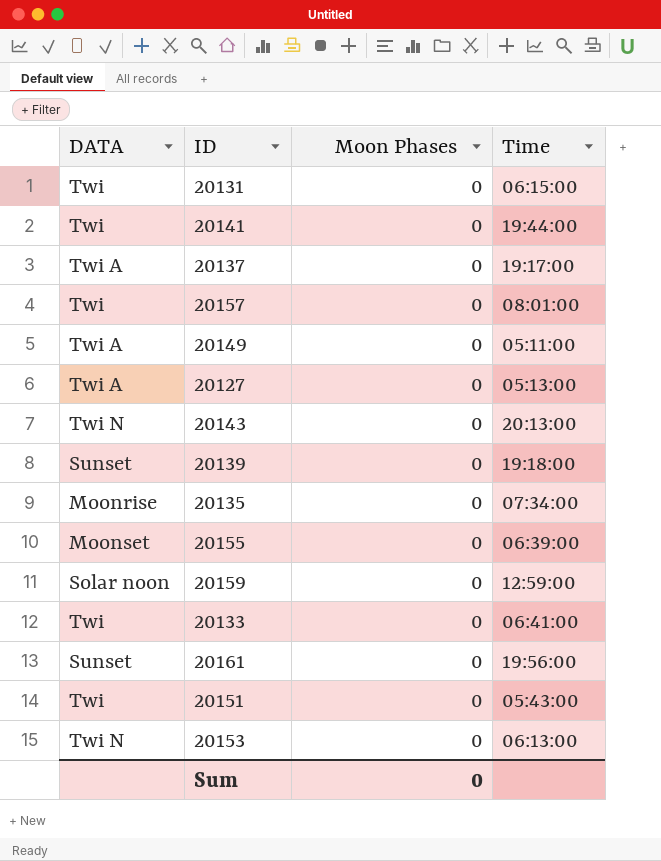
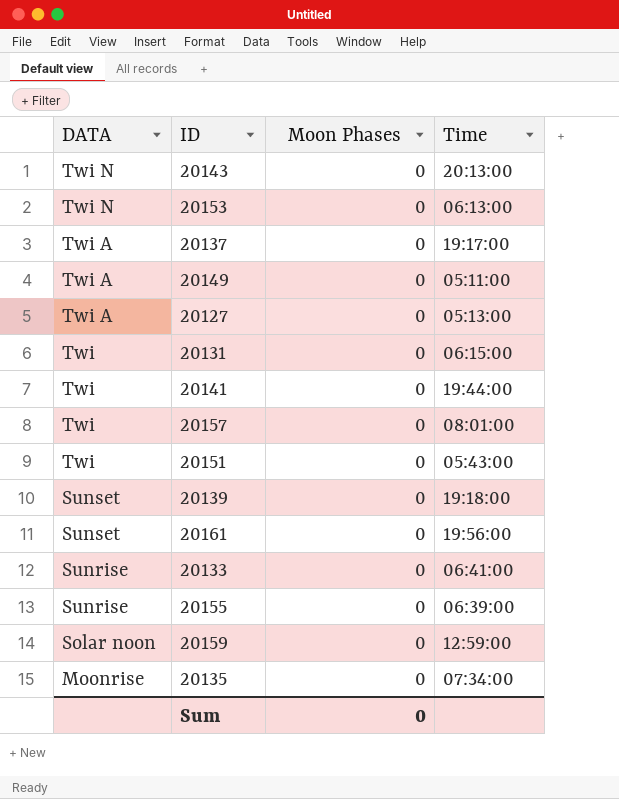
row order: none -> DATA descending
20133 | DATA: Twi -> Sunrise
20155 | DATA: Moonset -> Sunrise

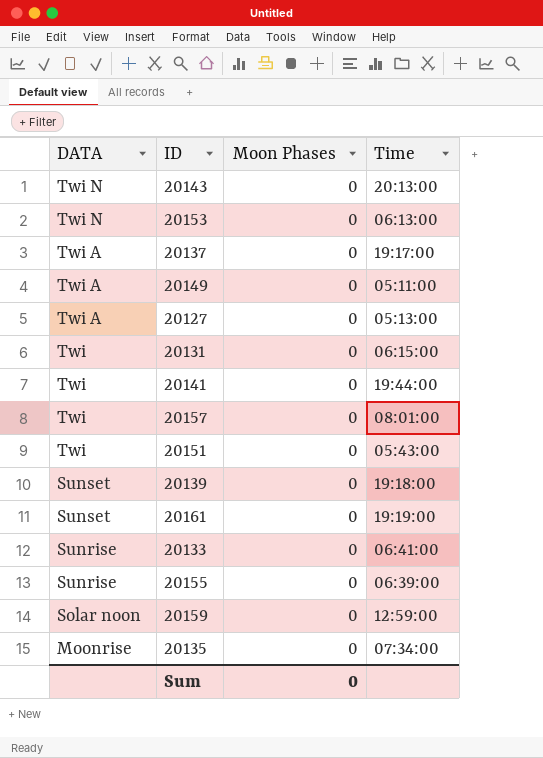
20161 | Time: 19:56:00 -> 19:19:00

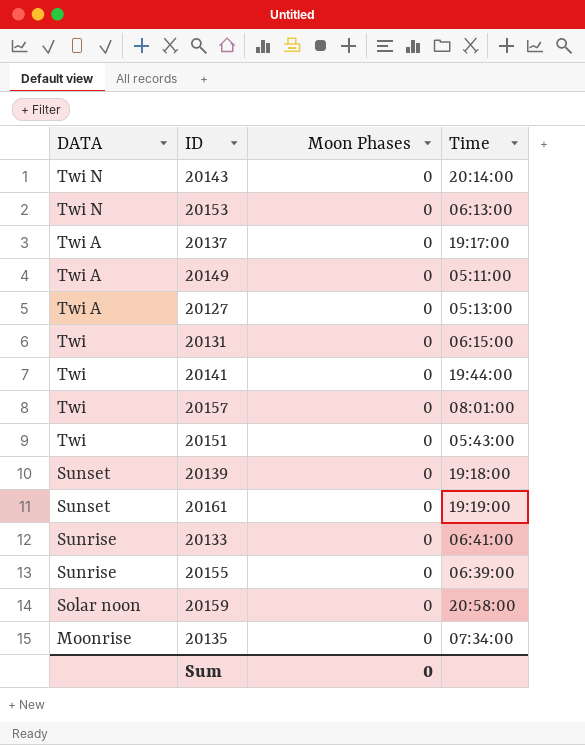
20143 | Time: 20:13:00 -> 20:14:00
20159 | Time: 12:59:00 -> 20:58:00

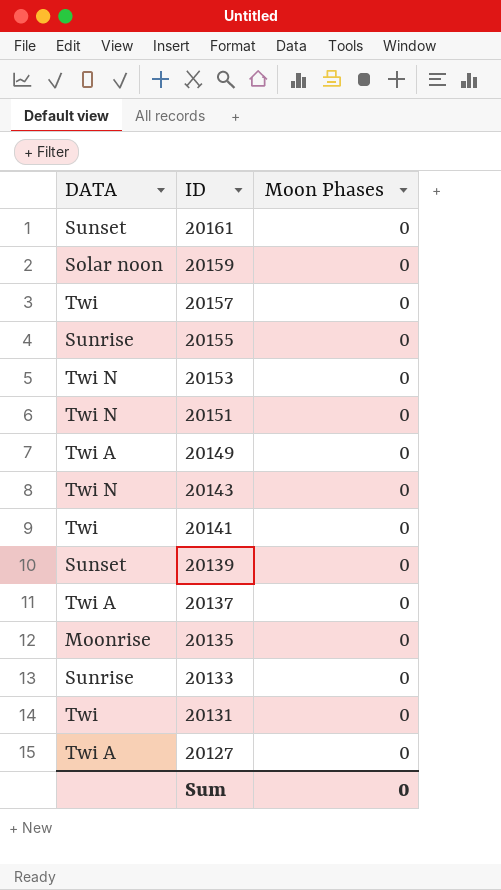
row order: DATA descending -> ID descending
column Time | position: 4 -> none
20151 | DATA: Twi -> Twi N

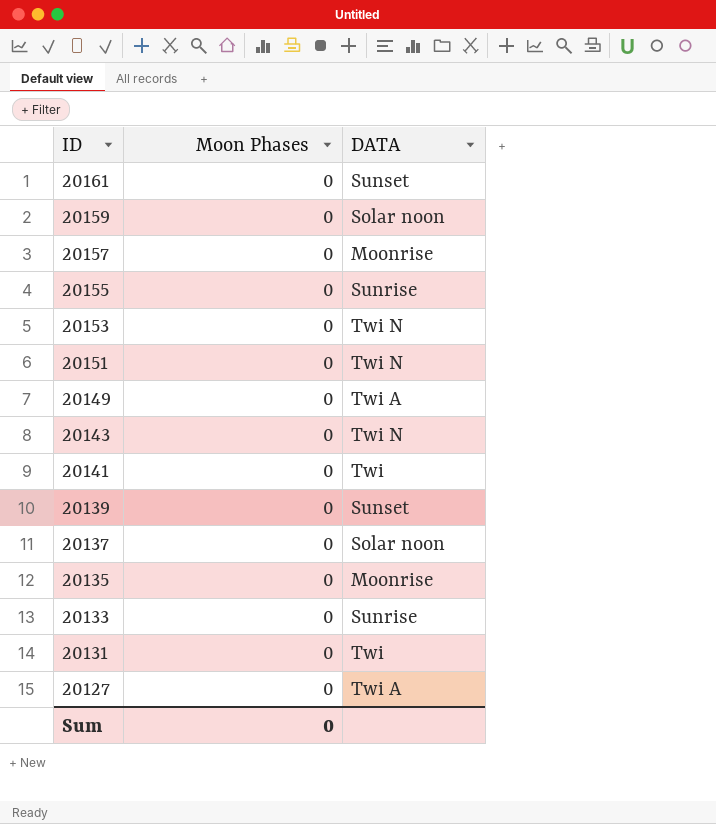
column DATA | position: 1 -> 3
20157 | DATA: Twi -> Moonrise
20137 | DATA: Twi A -> Solar noon

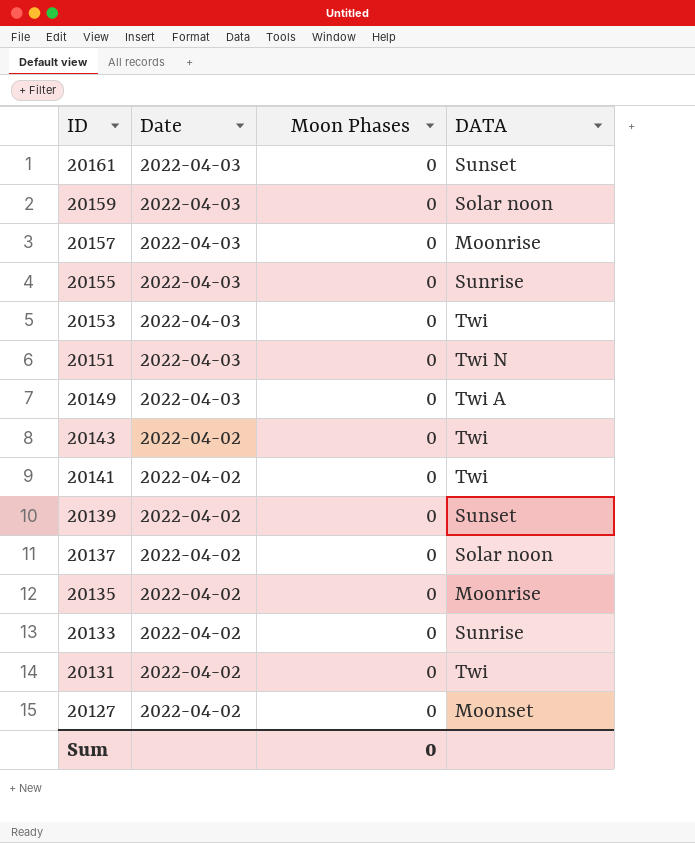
column Date | position: none -> 2
20153 | DATA: Twi N -> Twi
20143 | DATA: Twi N -> Twi
20127 | DATA: Twi A -> Moonset

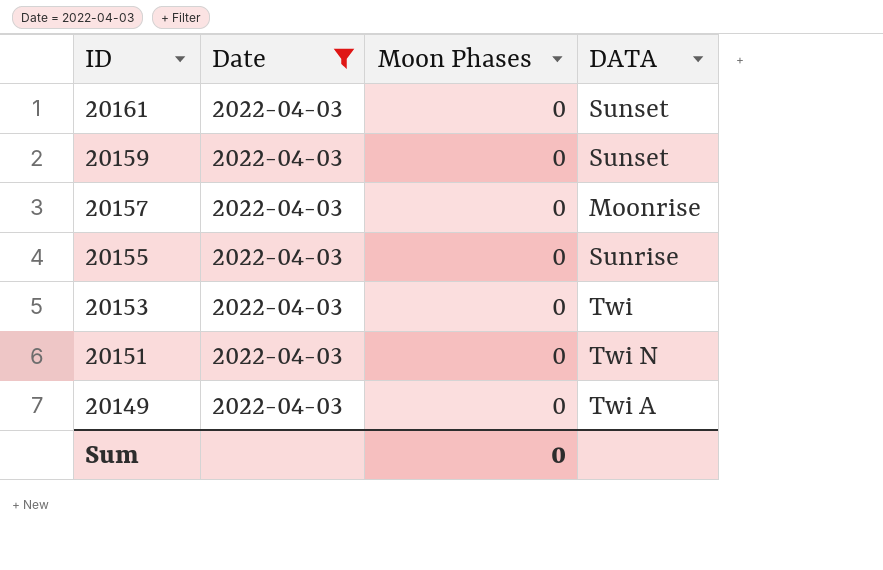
filter: none -> Date = 2022-04-03
20159 | DATA: Solar noon -> Sunset

